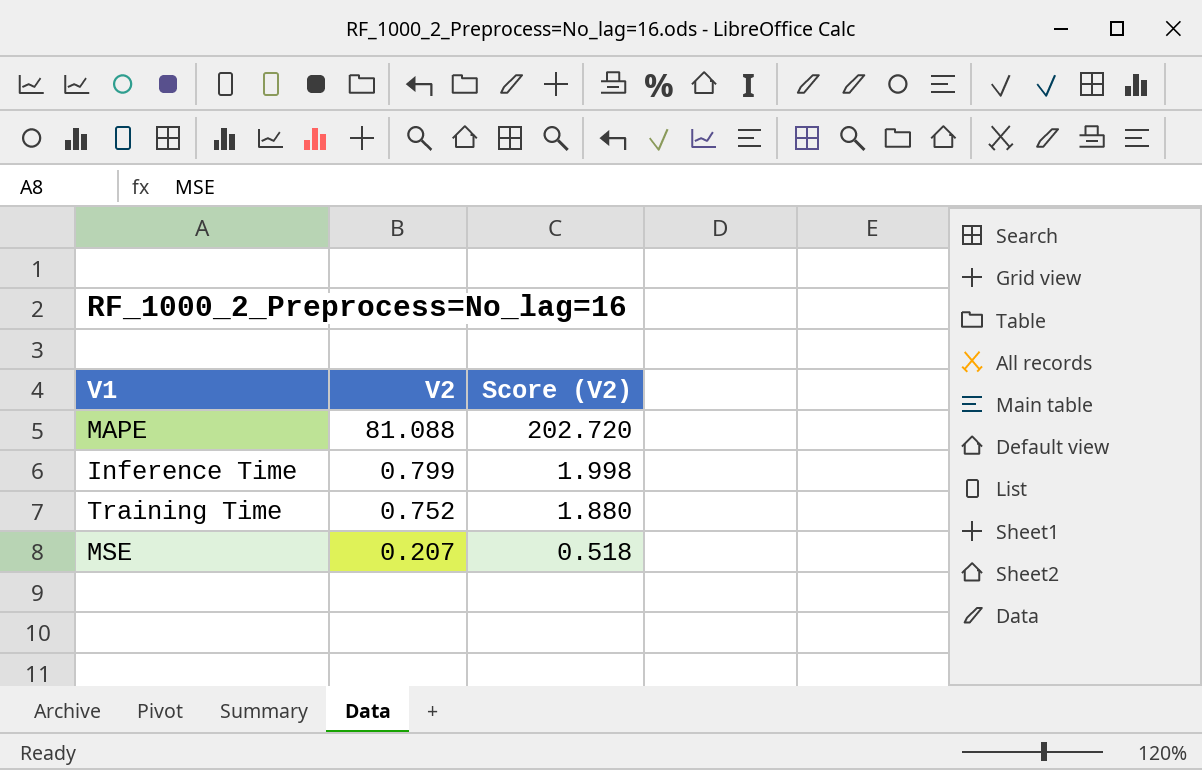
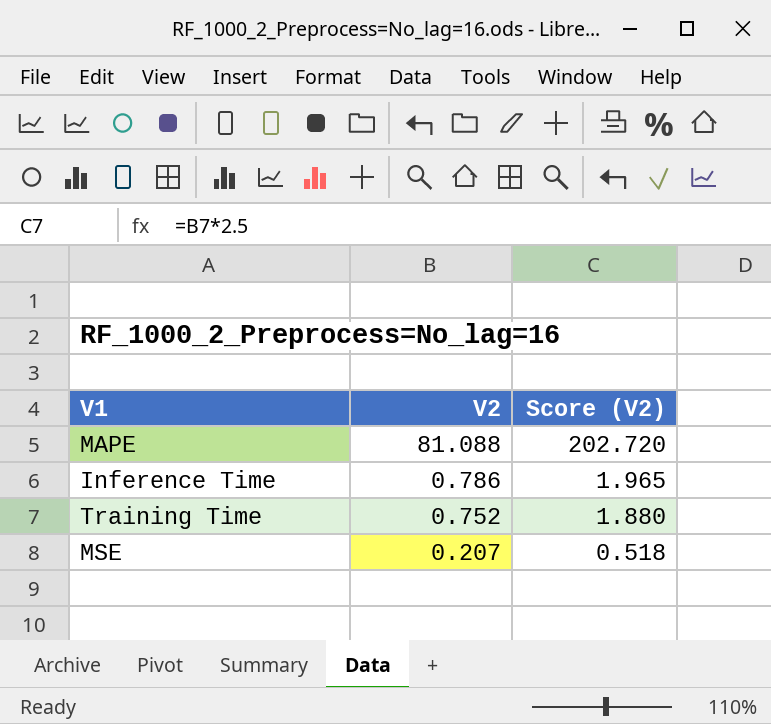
Inference Time | V2: 0.799 -> 0.786
Inference Time | Score (V2): 1.998 -> 1.965

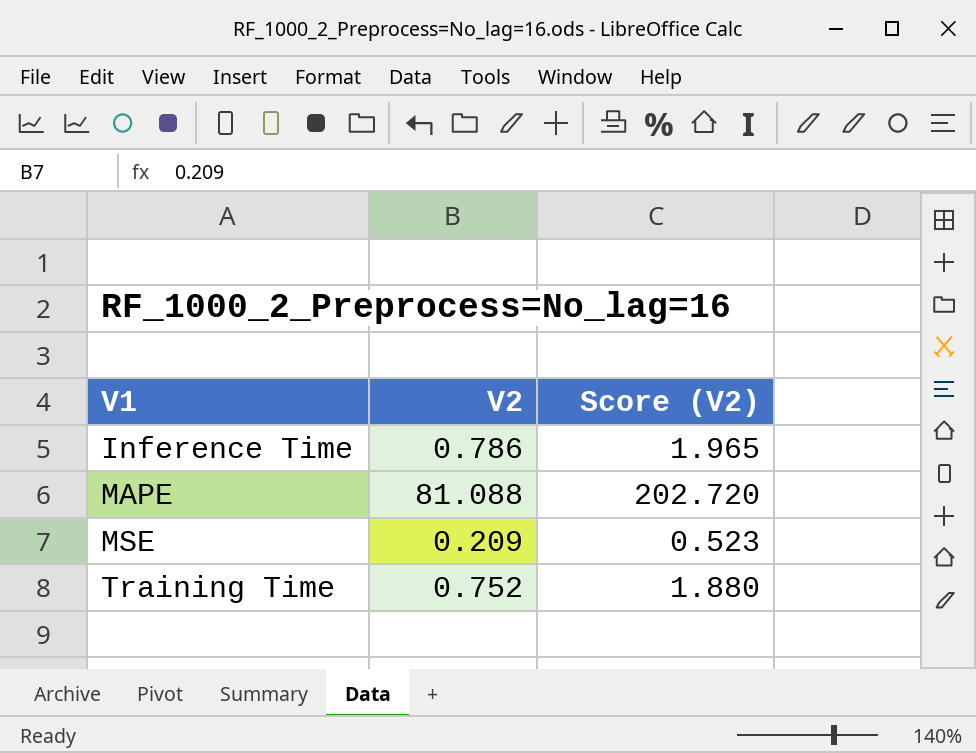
row order: V2 descending -> V1 ascending
MSE | V2: 0.207 -> 0.209
MSE | Score (V2): 0.518 -> 0.523

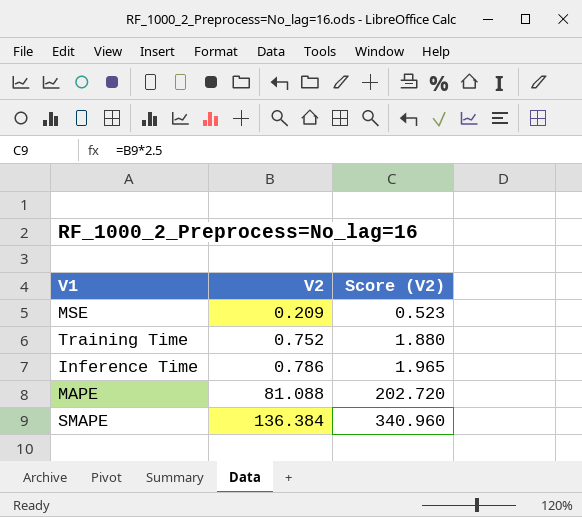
row order: V1 ascending -> V2 ascending
row SMAPE: none -> 136.384 | 340.960

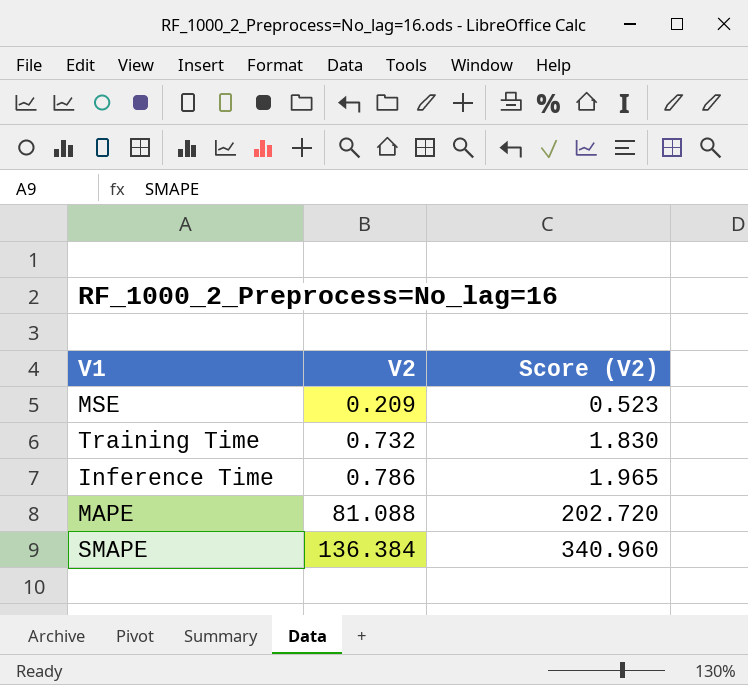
Training Time | V2: 0.752 -> 0.732
Training Time | Score (V2): 1.880 -> 1.830

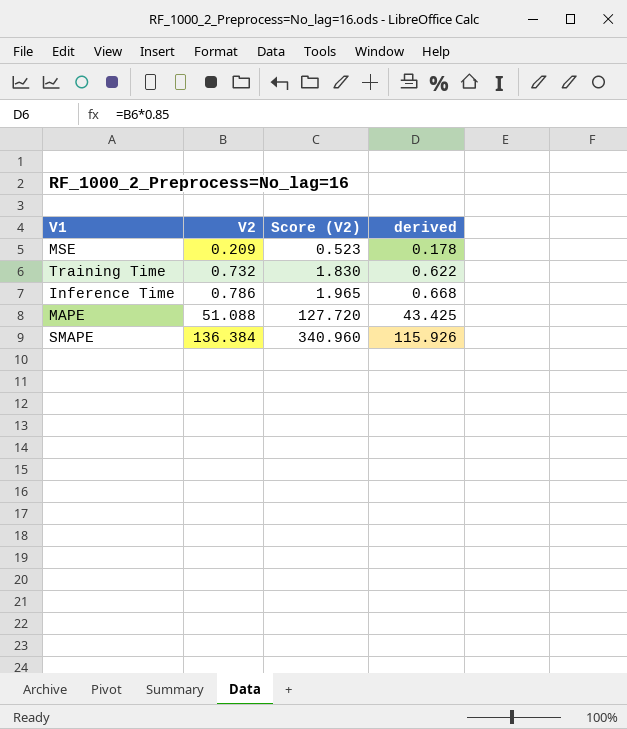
column derived | formula: none -> [V2] * 0.85
MAPE | V2: 81.088 -> 51.088
MAPE | Score (V2): 202.720 -> 127.720

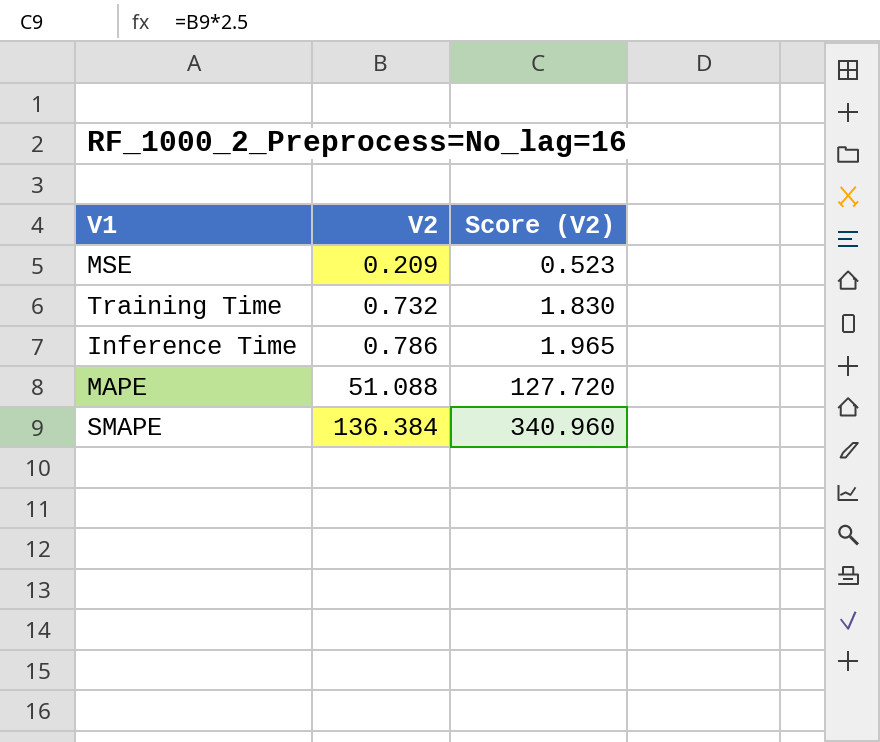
column derived | formula: [V2] * 0.85 -> none

